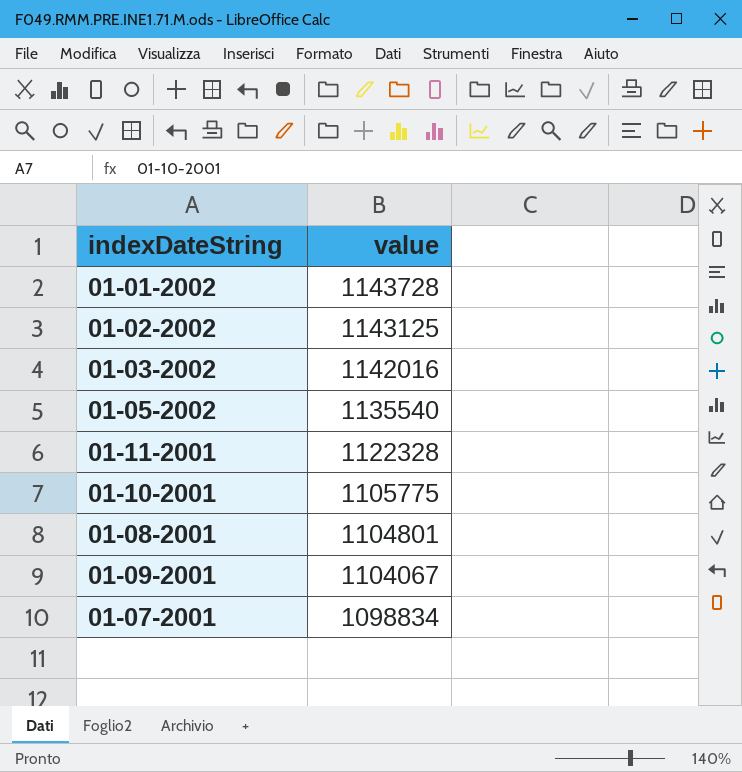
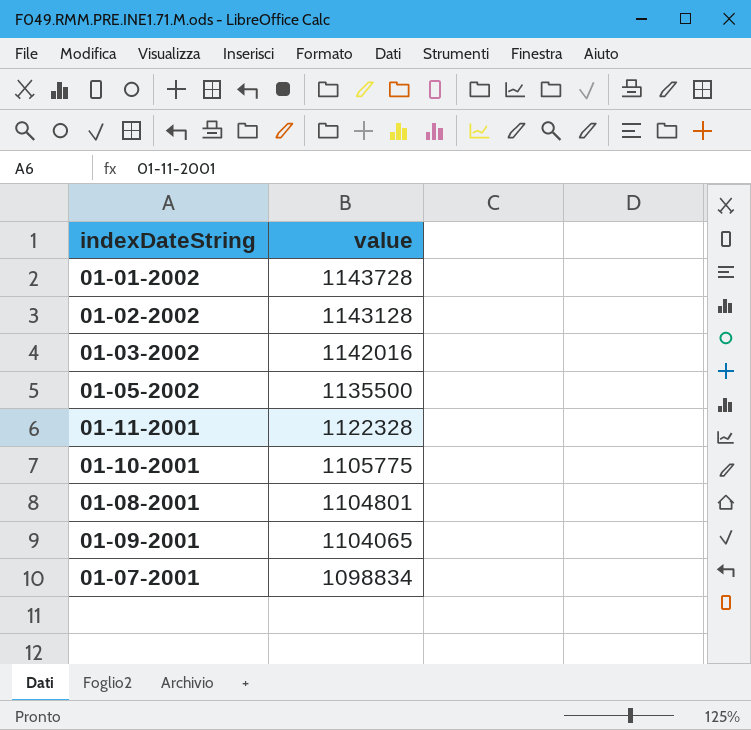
01-02-2002 | value: 1143125 -> 1143128
01-05-2002 | value: 1135540 -> 1135500
01-09-2001 | value: 1104067 -> 1104065

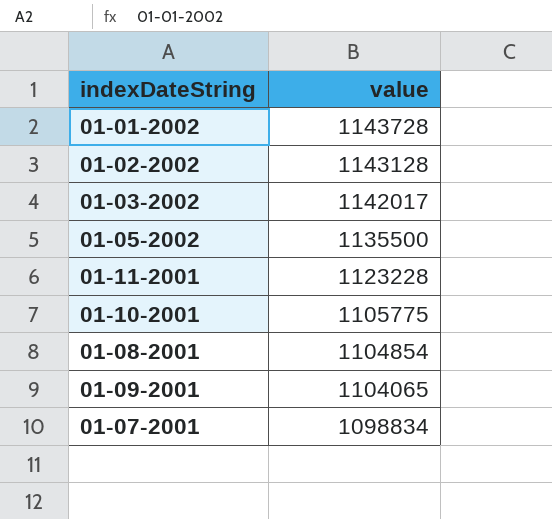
01-03-2002 | value: 1142016 -> 1142017
01-11-2001 | value: 1122328 -> 1123228
01-08-2001 | value: 1104801 -> 1104854

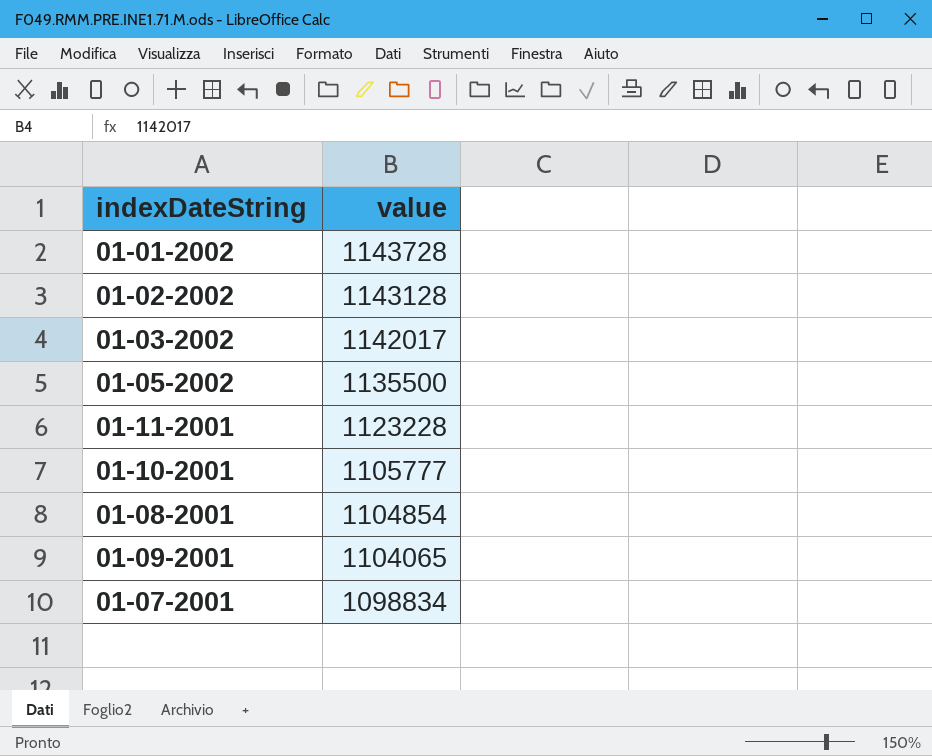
01-10-2001 | value: 1105775 -> 1105777

